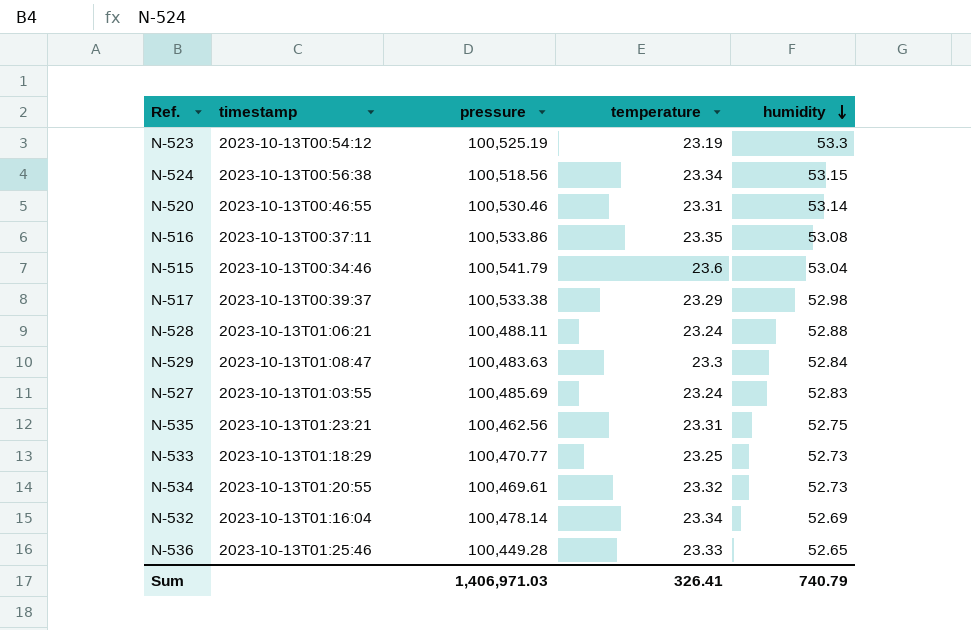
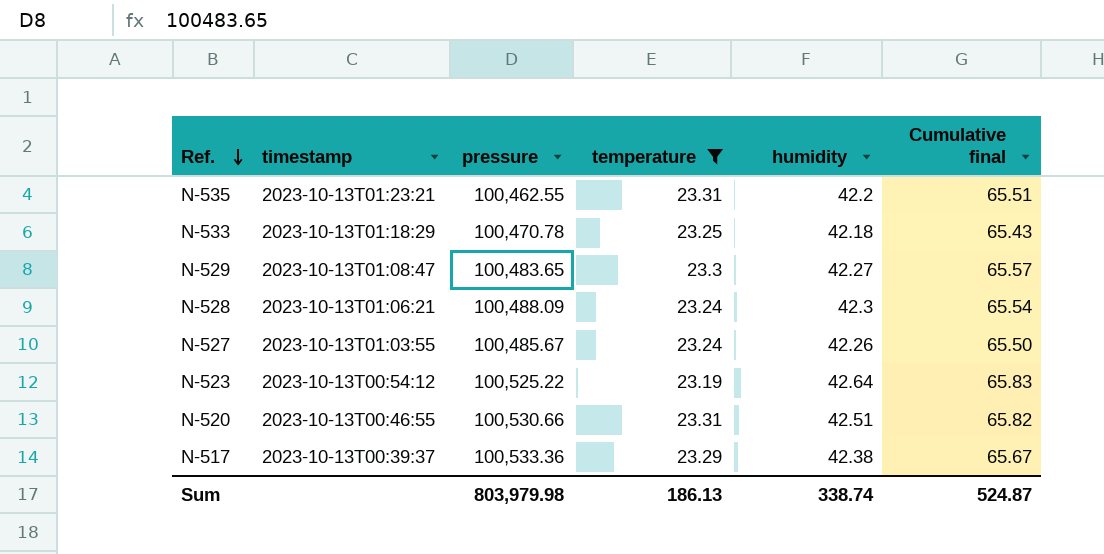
filter: none -> temperature <= 23.31
row order: humidity descending -> Ref. descending
column Cumulative final | formula: none -> [temperature] + [humidity]
N-535 | pressure: 100,462.56 -> 100,462.55
N-535 | humidity: 52.75 -> 42.2
N-533 | pressure: 100,470.77 -> 100,470.78
N-533 | humidity: 52.73 -> 42.18
N-529 | pressure: 100,483.63 -> 100,483.65
N-529 | humidity: 52.84 -> 42.27
N-528 | pressure: 100,488.11 -> 100,488.09
N-528 | humidity: 52.88 -> 42.3
N-527 | pressure: 100,485.69 -> 100,485.67
N-527 | humidity: 52.83 -> 42.26
N-523 | pressure: 100,525.19 -> 100,525.22
N-523 | humidity: 53.3 -> 42.64
N-520 | pressure: 100,530.46 -> 100,530.66
N-520 | humidity: 53.14 -> 42.51
N-517 | pressure: 100,533.38 -> 100,533.36
N-517 | humidity: 52.98 -> 42.38
Sum | pressure: 1,406,971.03 -> 803,979.98
Sum | temperature: 326.41 -> 186.13
Sum | humidity: 740.79 -> 338.74

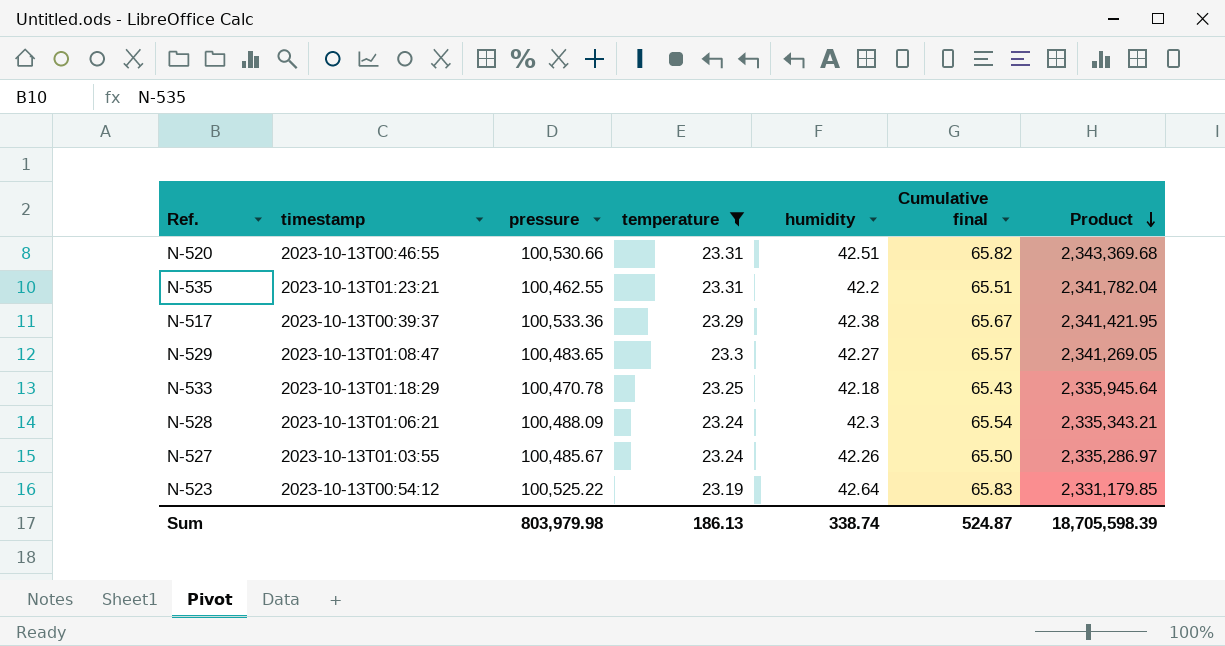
row order: Ref. descending -> Product descending
column Product | formula: none -> [pressure] * [temperature]

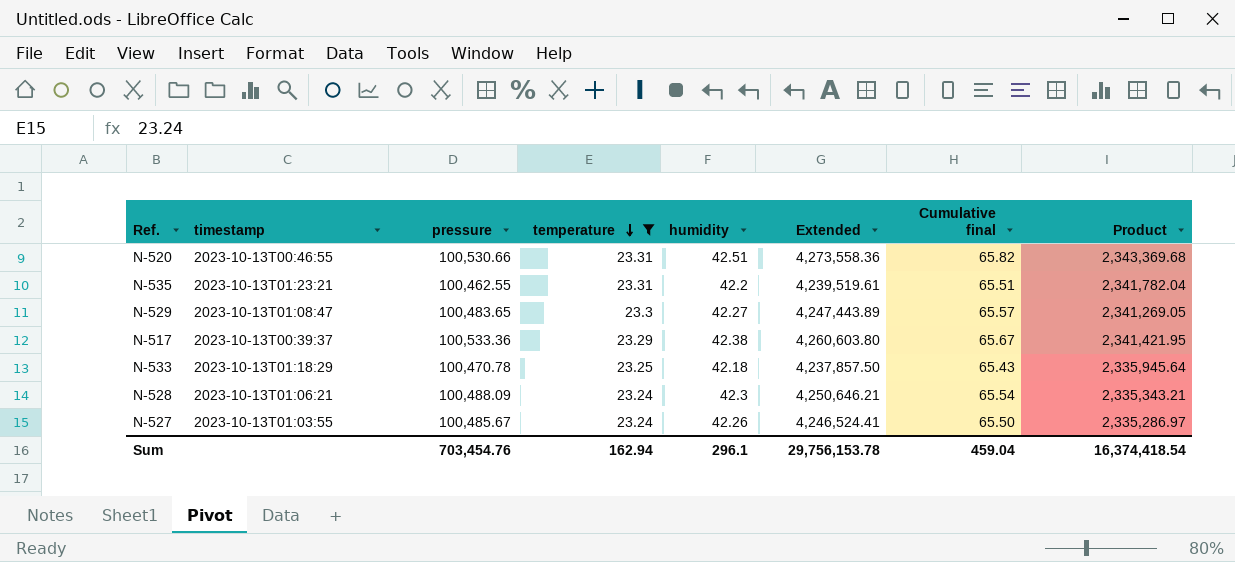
row order: Product descending -> temperature descending
column Extended | formula: none -> [pressure] * [humidity]
row N-523: 2023-10-13T00:54:12 | 100,525.22 | 23.19 | 42.64 | 65.83 | 2,331,179.85 -> none
Sum | pressure: 803,979.98 -> 703,454.76
Sum | temperature: 186.13 -> 162.94
Sum | humidity: 338.74 -> 296.1
Sum | Cumulative final: 524.87 -> 459.04
Sum | Product: 18,705,598.39 -> 16,374,418.54

